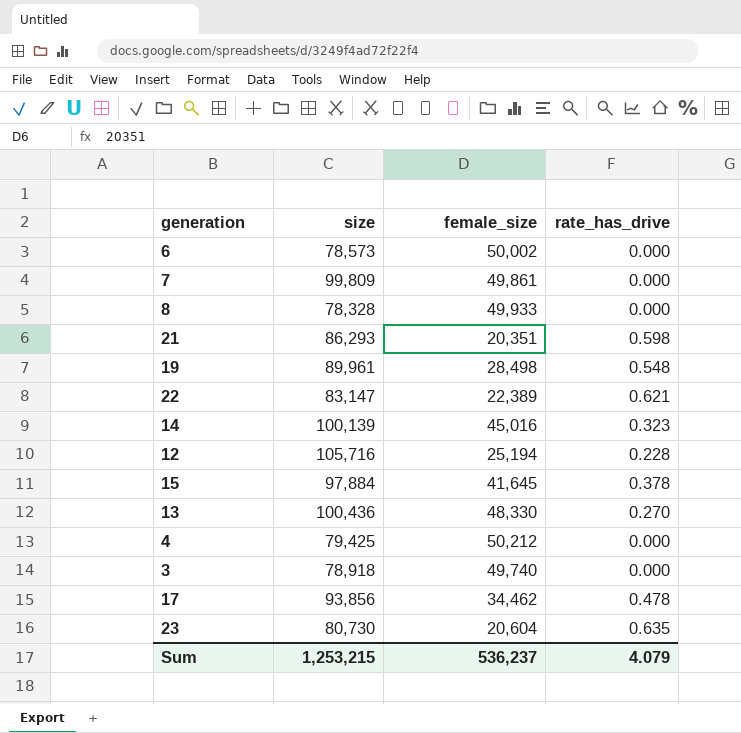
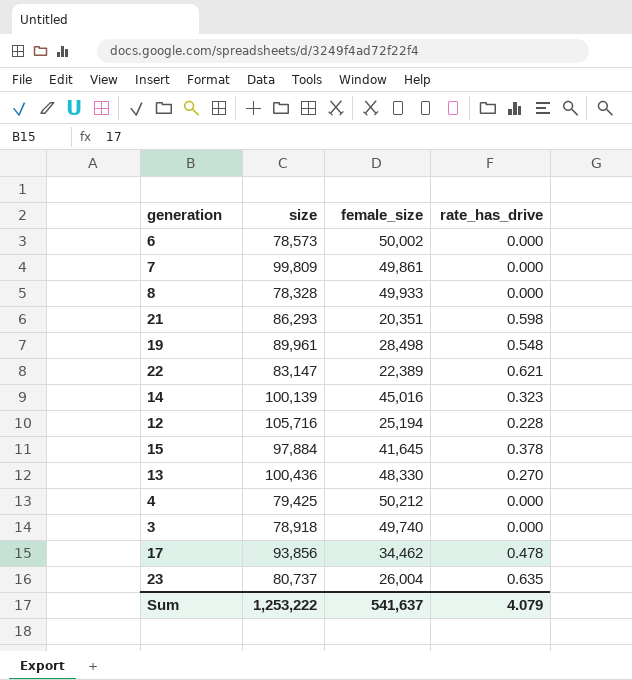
23 | size: 80,730 -> 80,737
23 | female_size: 20,604 -> 26,004
Sum | size: 1,253,215 -> 1,253,222
Sum | female_size: 536,237 -> 541,637

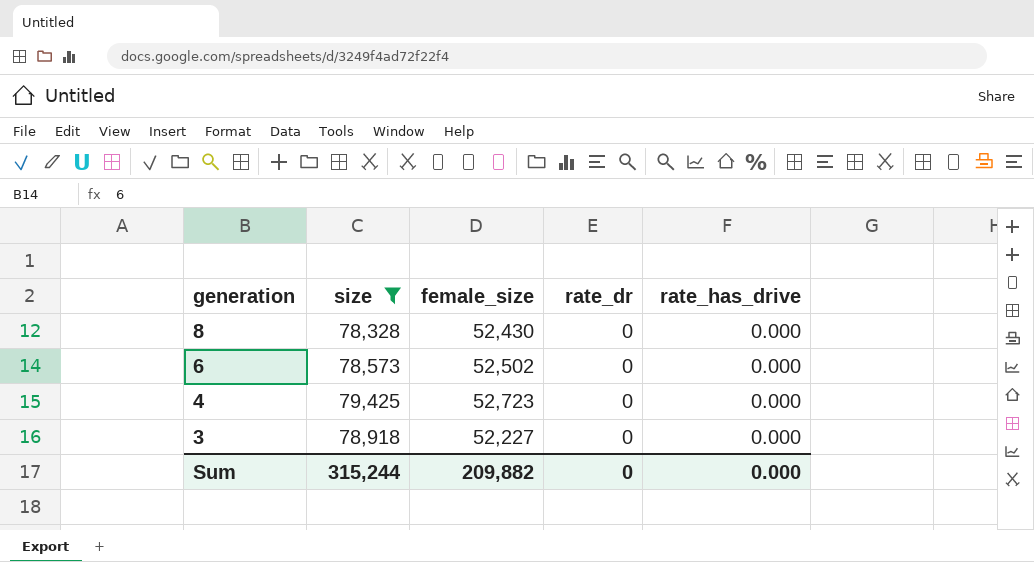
filter: none -> size <= 79,425
row order: none -> generation descending
column rate_dr | position: none -> 4
8 | female_size: 49,933 -> 52,430
6 | female_size: 50,002 -> 52,502
4 | female_size: 50,212 -> 52,723
3 | female_size: 49,740 -> 52,227
Sum | size: 1,253,222 -> 315,244
Sum | female_size: 541,637 -> 209,882
Sum | rate_has_drive: 4.079 -> 0.000

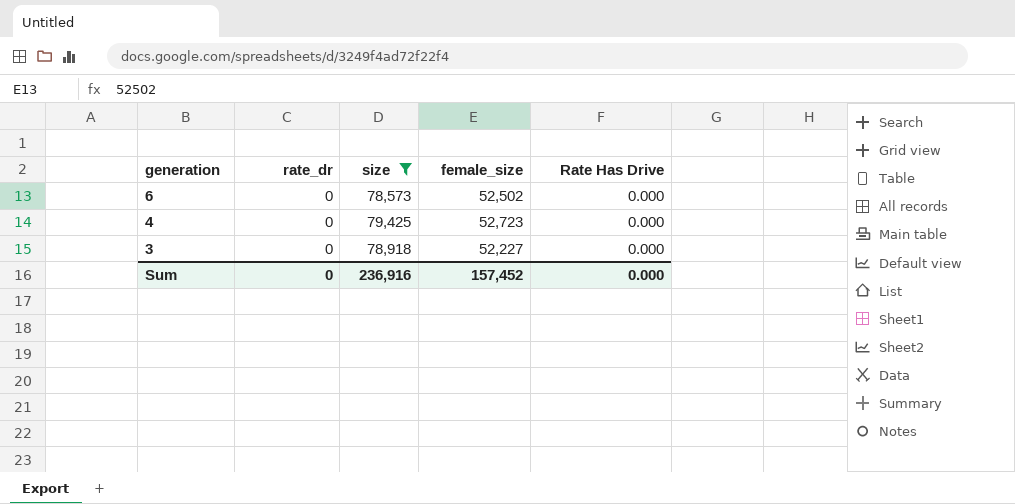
column rate_dr | position: 4 -> 2
column name: rate_has_drive -> Rate Has Drive
row 8: 78,328 | 52,430 | 0 | 0.000 -> none
Sum | size: 315,244 -> 236,916
Sum | female_size: 209,882 -> 157,452

